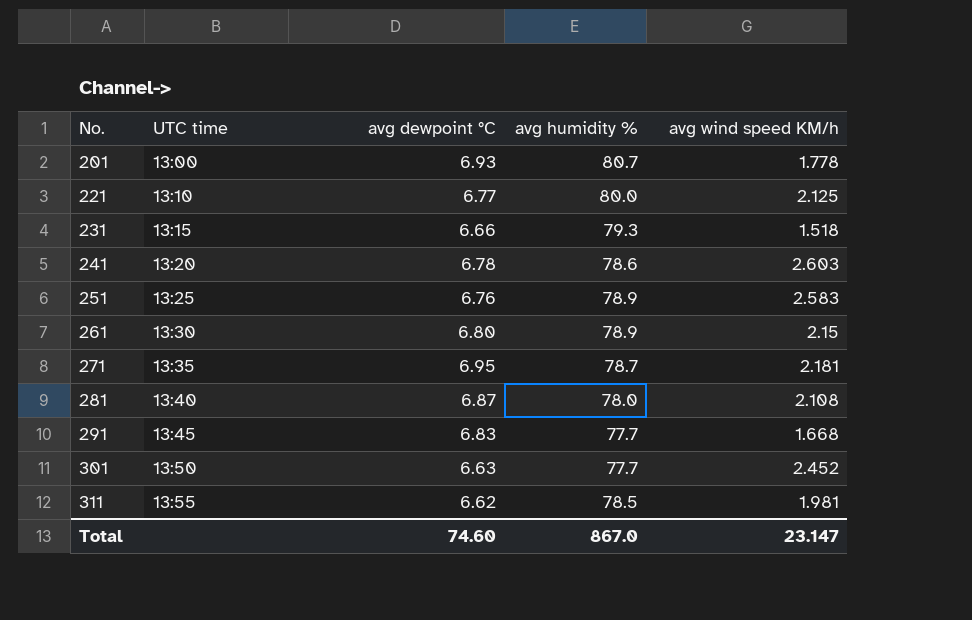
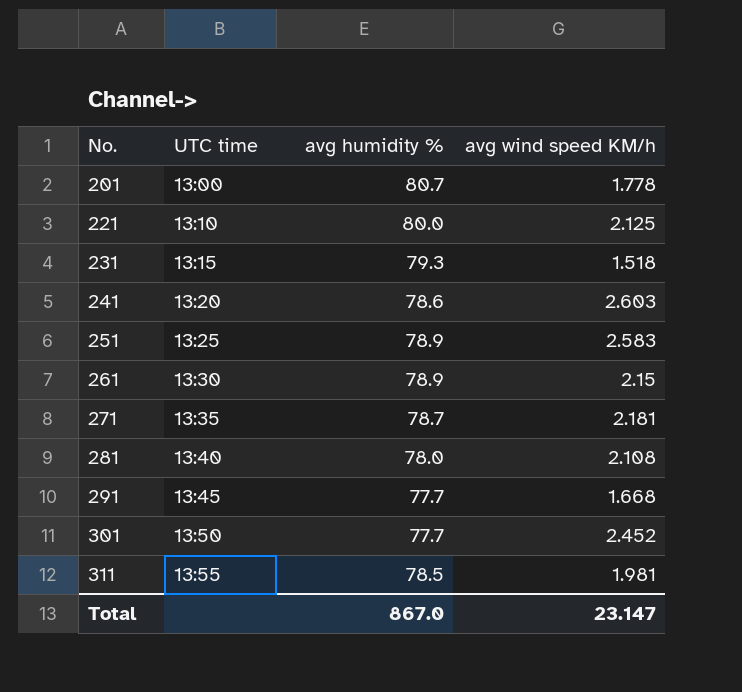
column avg dewpoint °C | position: 3 -> none

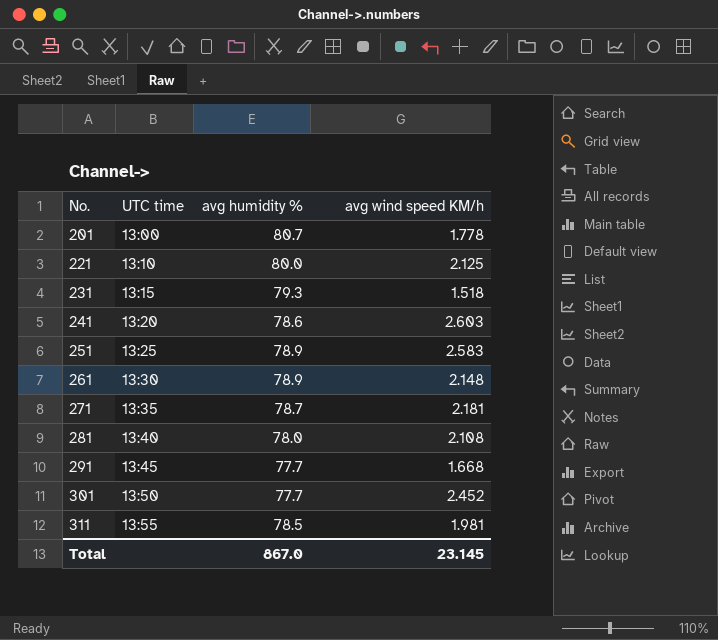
261 | avg wind speed KM/h: 2.15 -> 2.148
Total | avg wind speed KM/h: 23.147 -> 23.145

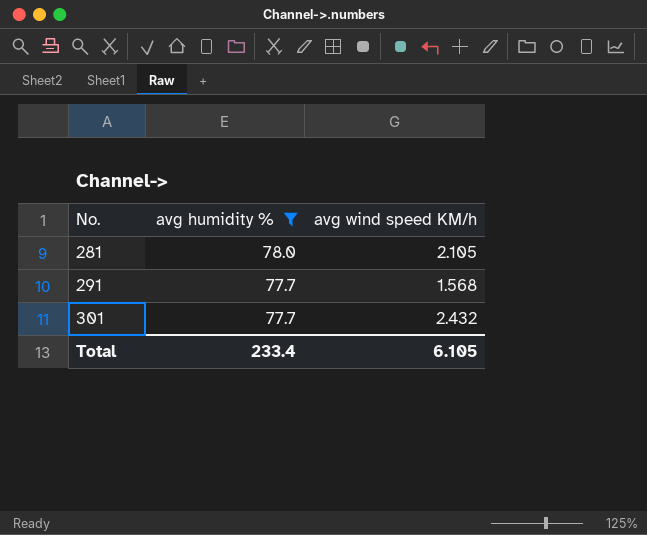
filter: none -> avg humidity % <= 78.0
column UTC time | position: 2 -> none
281 | avg wind speed KM/h: 2.108 -> 2.105
291 | avg wind speed KM/h: 1.668 -> 1.568
301 | avg wind speed KM/h: 2.452 -> 2.432
Total | avg humidity %: 867.0 -> 233.4
Total | avg wind speed KM/h: 23.145 -> 6.105

